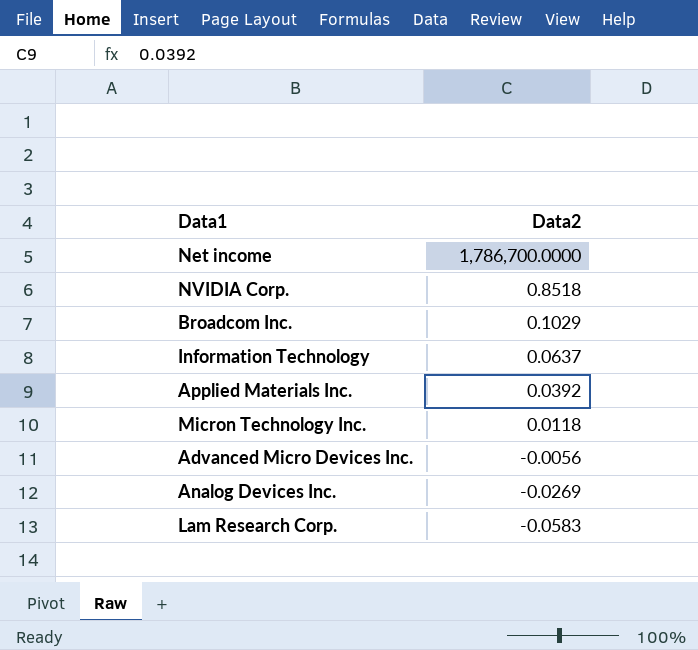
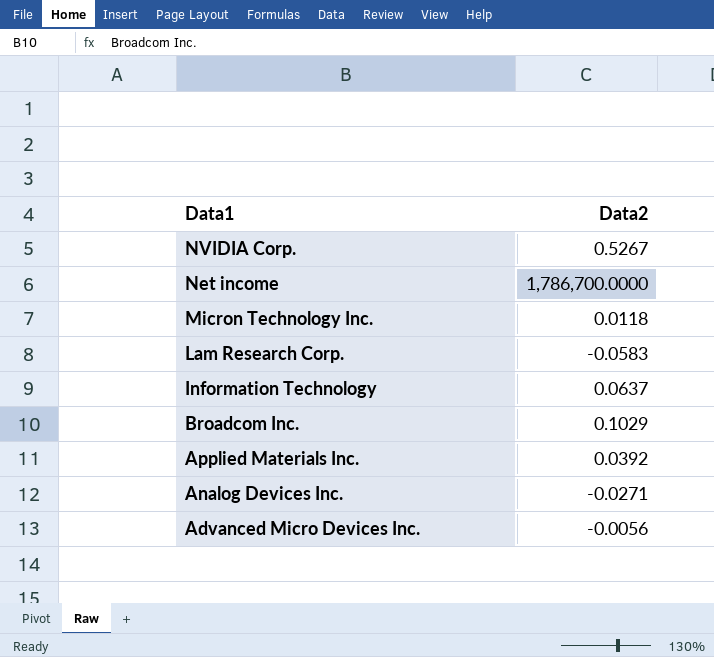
row order: Data2 descending -> Data1 descending
NVIDIA Corp. | Data2: 0.8518 -> 0.5267
Analog Devices Inc. | Data2: -0.0269 -> -0.0271

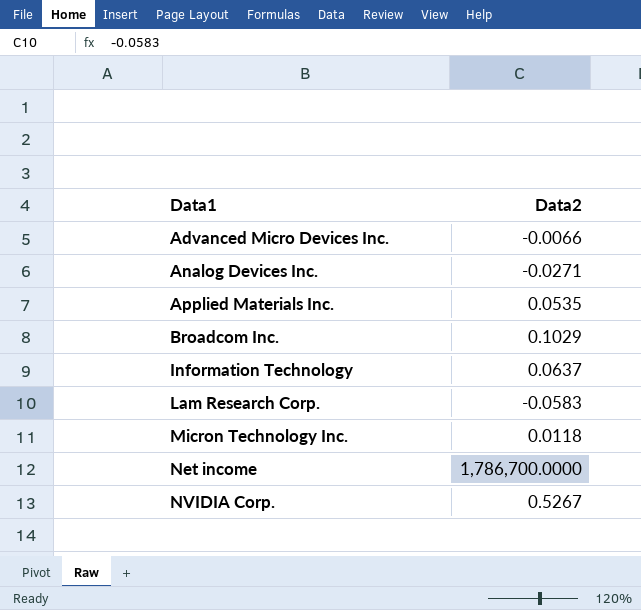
row order: Data1 descending -> Data1 ascending
Advanced Micro Devices Inc. | Data2: -0.0056 -> -0.0066
Applied Materials Inc. | Data2: 0.0392 -> 0.0535

